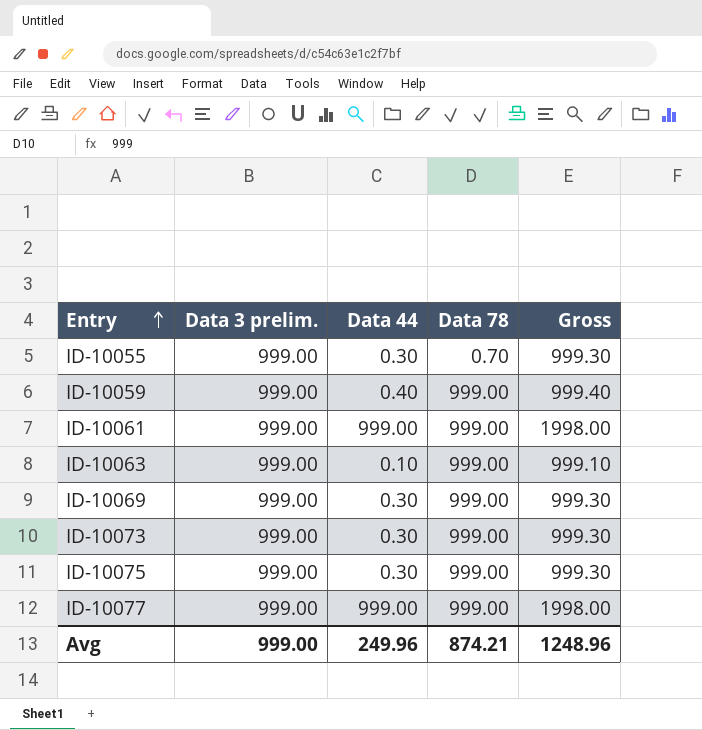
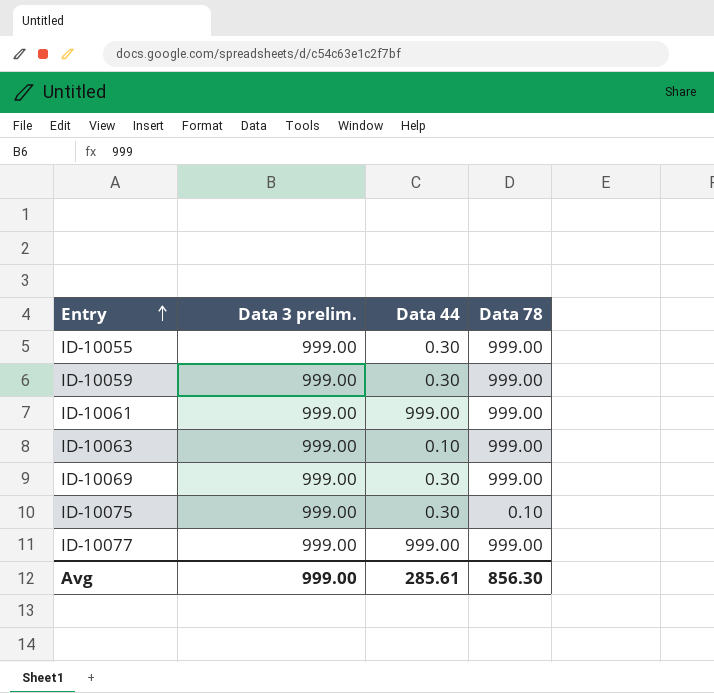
column Gross | formula: [Data 3 prelim.] + [Data 44] -> none
row ID-10073: 999.00 | 0.30 | 999.00 | 999.30 -> none
ID-10055 | Data 78: 0.70 -> 999.00
ID-10059 | Data 44: 0.40 -> 0.30
ID-10075 | Data 78: 999.00 -> 0.10
Avg | Data 44: 249.96 -> 285.61
Avg | Data 78: 874.21 -> 856.30

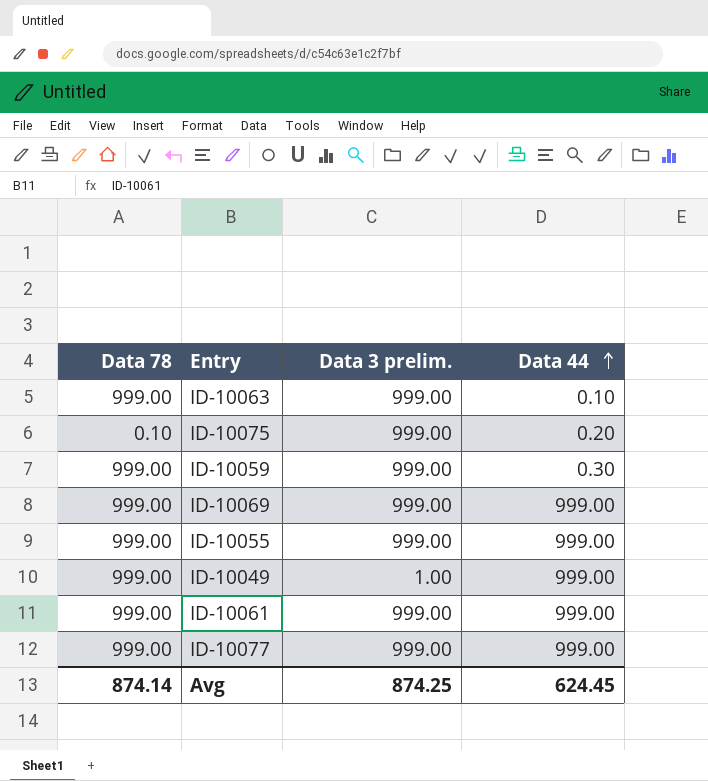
row order: Entry ascending -> Data 44 ascending
column Data 78 | position: 4 -> 1
ID-10075 | Data 44: 0.30 -> 0.20
ID-10069 | Data 44: 0.30 -> 999.00
ID-10055 | Data 44: 0.30 -> 999.00
row ID-10049: none -> 999.00 | 1.00 | 999.00
Avg | Data 78: 856.30 -> 874.14
Avg | Data 3 prelim.: 999.00 -> 874.25
Avg | Data 44: 285.61 -> 624.45

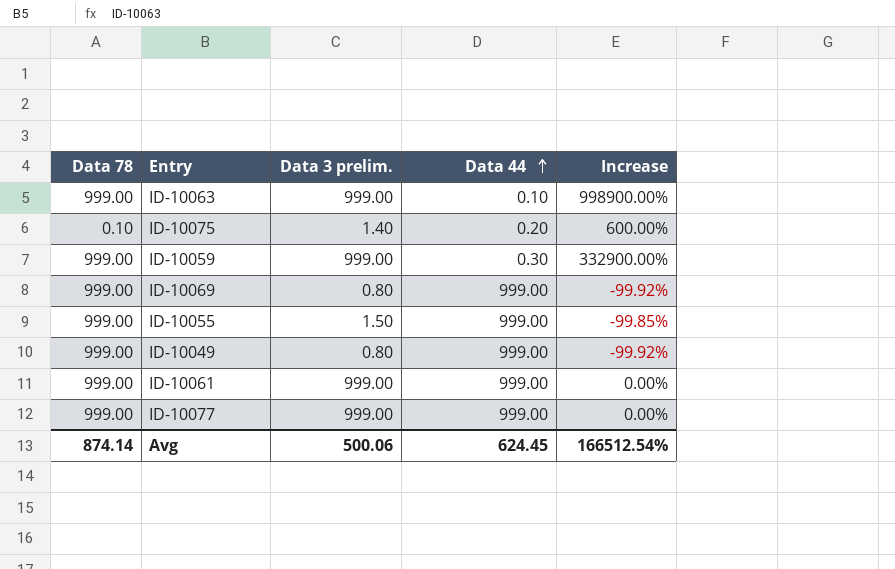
column Increase | formula: none -> ([Data 3 prelim.] - [Data 44]) / [Data 44]
ID-10075 | Data 3 prelim.: 999.00 -> 1.40
ID-10069 | Data 3 prelim.: 999.00 -> 0.80
ID-10055 | Data 3 prelim.: 999.00 -> 1.50
ID-10049 | Data 3 prelim.: 1.00 -> 0.80
Avg | Data 3 prelim.: 874.25 -> 500.06

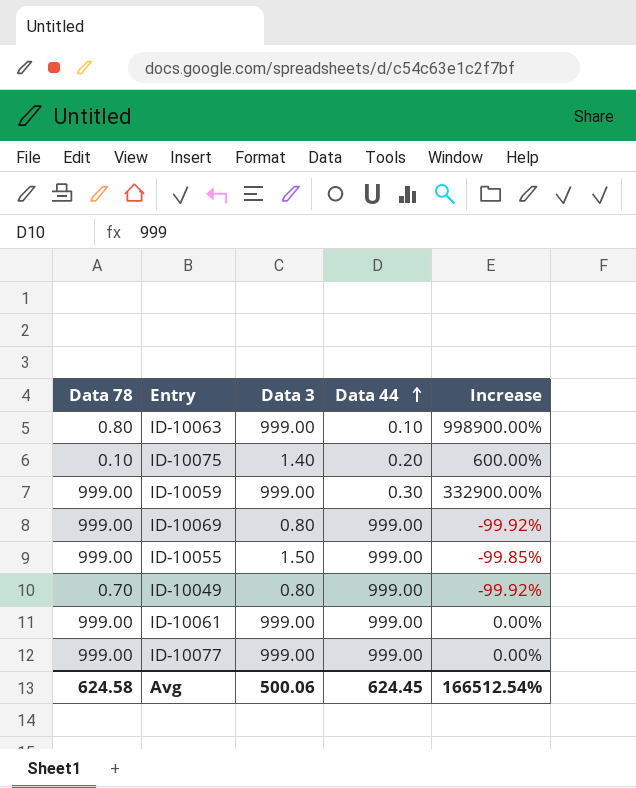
column name: Data 3 prelim. -> Data 3
ID-10063 | Data 78: 999.00 -> 0.80
ID-10049 | Data 78: 999.00 -> 0.70
Avg | Data 78: 874.14 -> 624.58

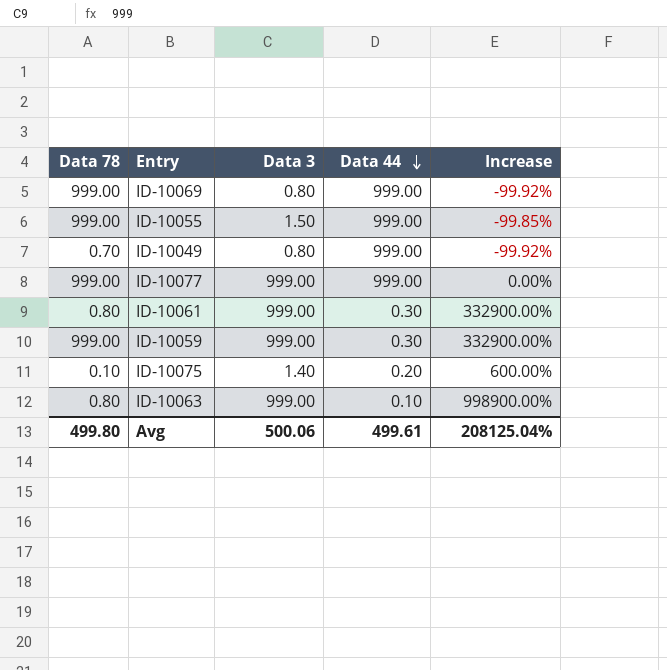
row order: Data 44 ascending -> Data 44 descending
ID-10061 | Data 78: 999.00 -> 0.80
ID-10061 | Data 44: 999.00 -> 0.30
ID-10061 | Increase: 0.00% -> 332900.00%
Avg | Data 78: 624.58 -> 499.80
Avg | Data 44: 624.45 -> 499.61
Avg | Increase: 166512.54% -> 208125.04%

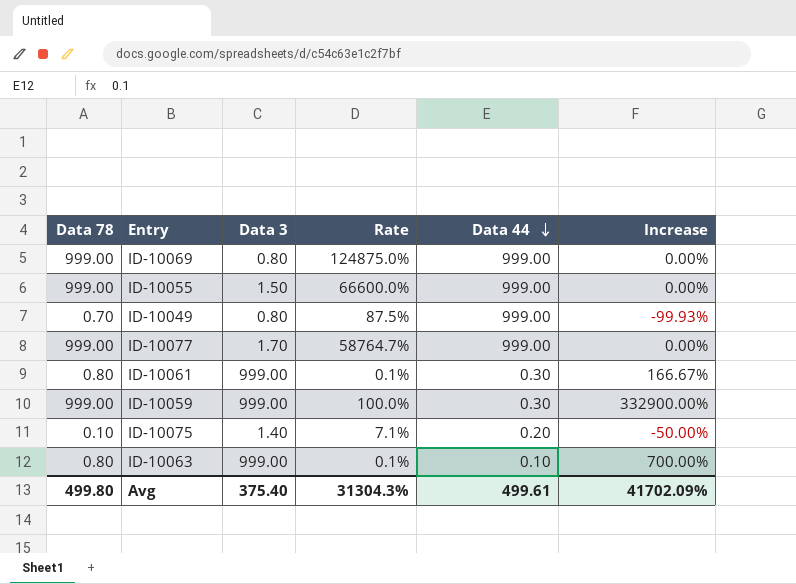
column Rate | formula: none -> [Data 78] / [Data 3]
column Increase | formula: ([Data 3] - [Data 44]) / [Data 44] -> ([Data 78] - [Data 44]) / [Data 44]
ID-10077 | Data 3: 999.00 -> 1.70
Avg | Data 3: 500.06 -> 375.40
Avg | Increase: 208125.04% -> 41702.09%

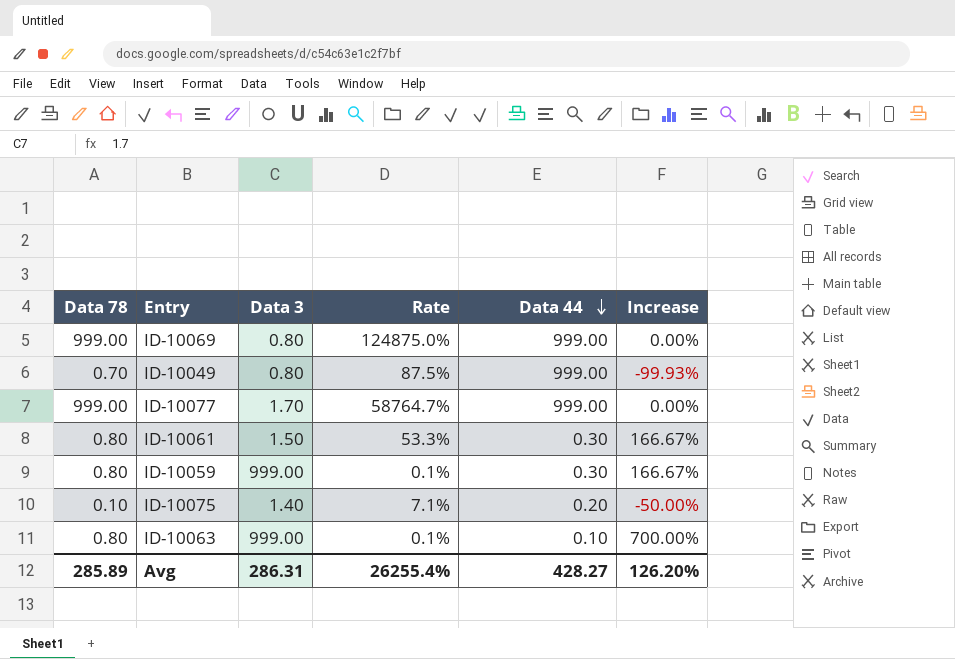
row ID-10055: 999.00 | 1.50 | 66600.0% | 999.00 | 0.00% -> none
ID-10061 | Data 3: 999.00 -> 1.50
ID-10061 | Rate: 0.1% -> 53.3%
ID-10059 | Data 78: 999.00 -> 0.80
ID-10059 | Rate: 100.0% -> 0.1%
ID-10059 | Increase: 332900.00% -> 166.67%
Avg | Data 78: 499.80 -> 285.89
Avg | Data 3: 375.40 -> 286.31
Avg | Rate: 31304.3% -> 26255.4%
Avg | Data 44: 499.61 -> 428.27
Avg | Increase: 41702.09% -> 126.20%

